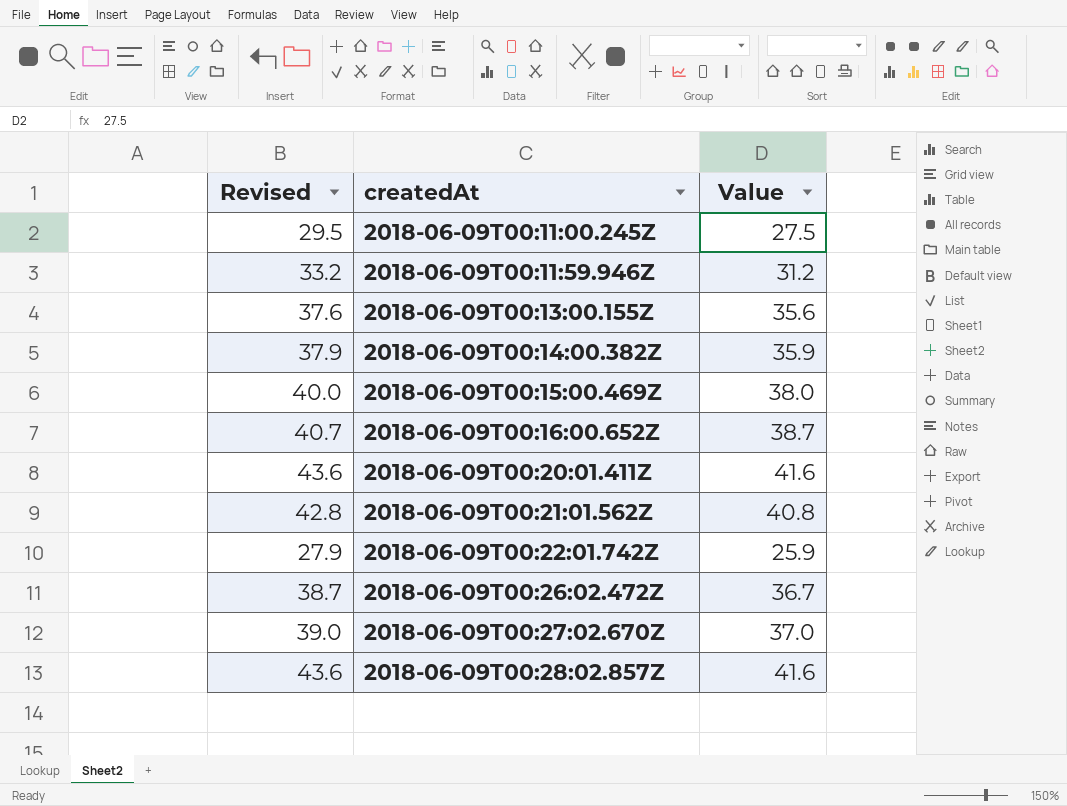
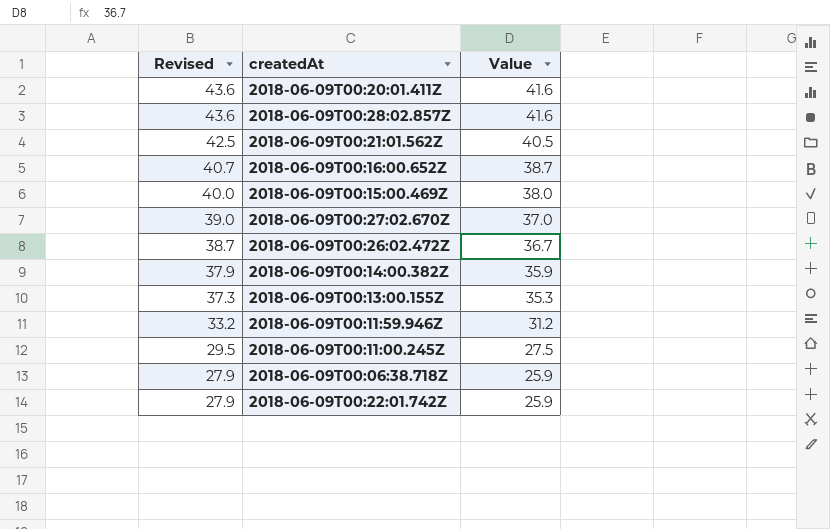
row order: createdAt ascending -> Revised descending
2018-06-09T00:21:01.562Z | Revised: 42.8 -> 42.5
2018-06-09T00:21:01.562Z | Value: 40.8 -> 40.5
2018-06-09T00:13:00.155Z | Revised: 37.6 -> 37.3
2018-06-09T00:13:00.155Z | Value: 35.6 -> 35.3
row 2018-06-09T00:06:38.718Z: none -> 27.9 | 25.9

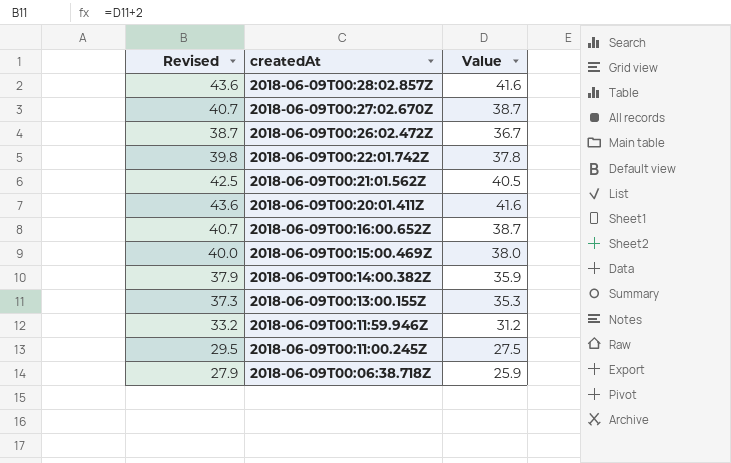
row order: Revised descending -> createdAt descending
2018-06-09T00:27:02.670Z | Revised: 39.0 -> 40.7
2018-06-09T00:27:02.670Z | Value: 37.0 -> 38.7
2018-06-09T00:22:01.742Z | Revised: 27.9 -> 39.8
2018-06-09T00:22:01.742Z | Value: 25.9 -> 37.8

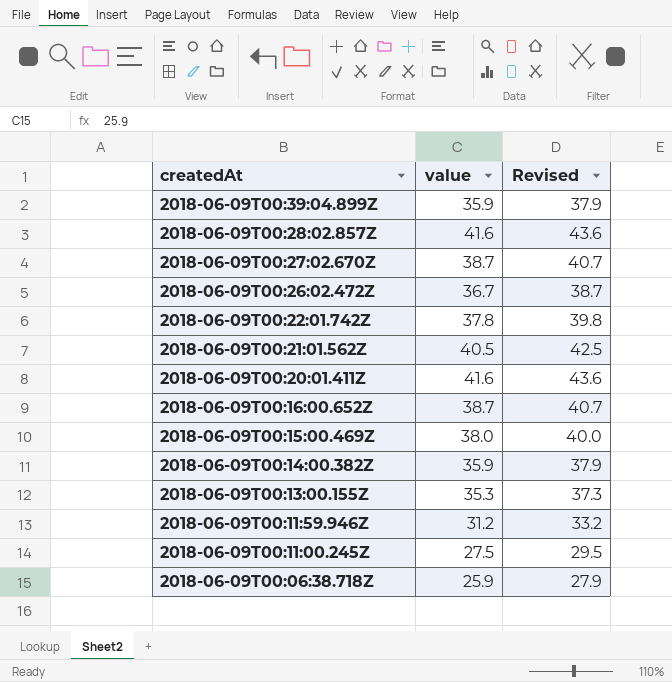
column name: Value -> value
column Revised | position: 1 -> 3
row 2018-06-09T00:39:04.899Z: none -> 35.9 | 37.9

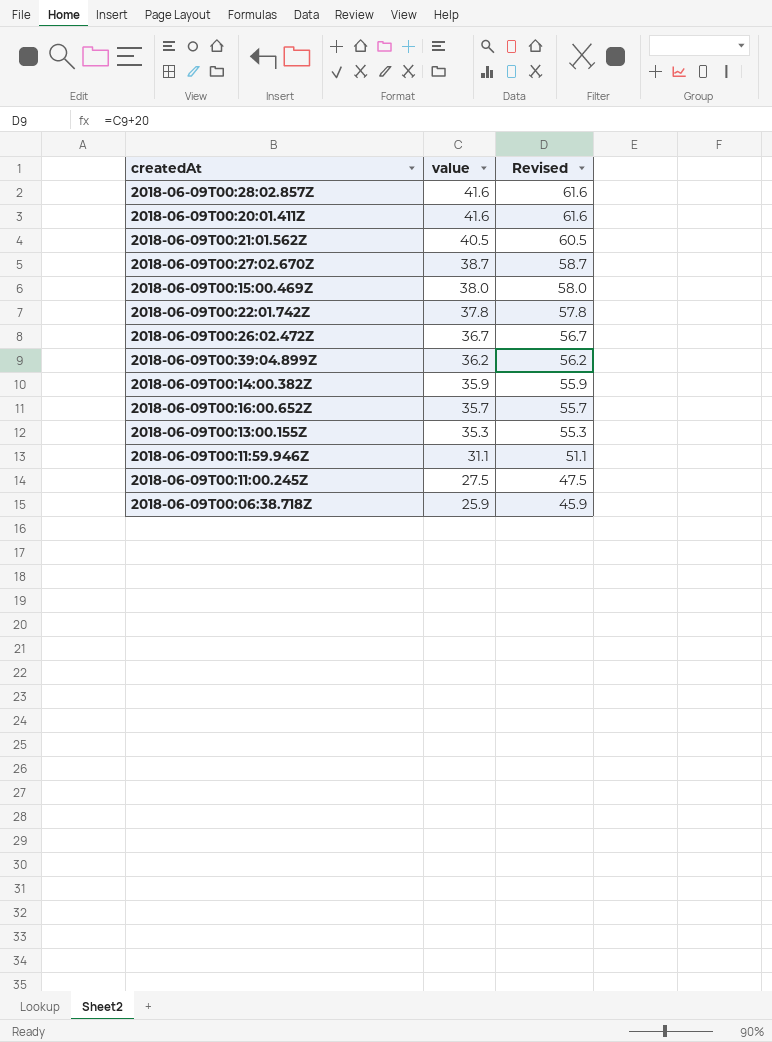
row order: createdAt descending -> value descending
column Revised | formula: [value] + 2 -> [value] + 20
2018-06-09T00:39:04.899Z | value: 35.9 -> 36.2
2018-06-09T00:16:00.652Z | value: 38.7 -> 35.7
2018-06-09T00:11:59.946Z | value: 31.2 -> 31.1

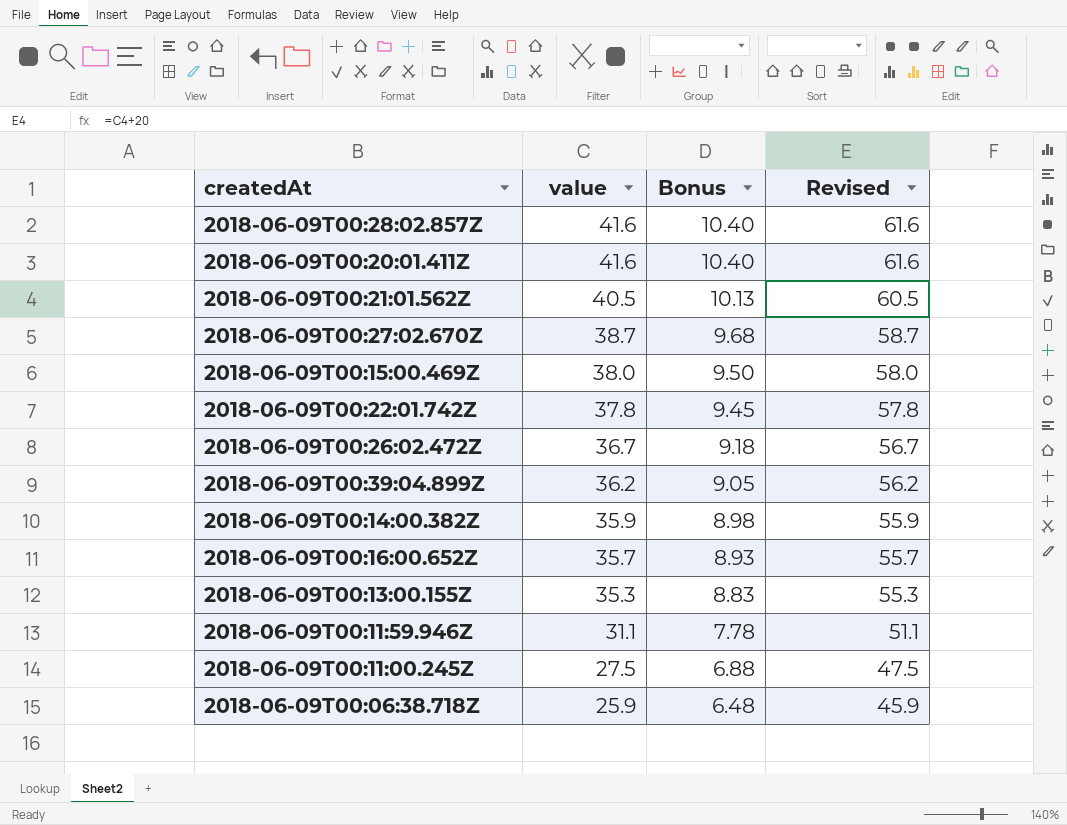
column Bonus | formula: none -> [value] * 0.25

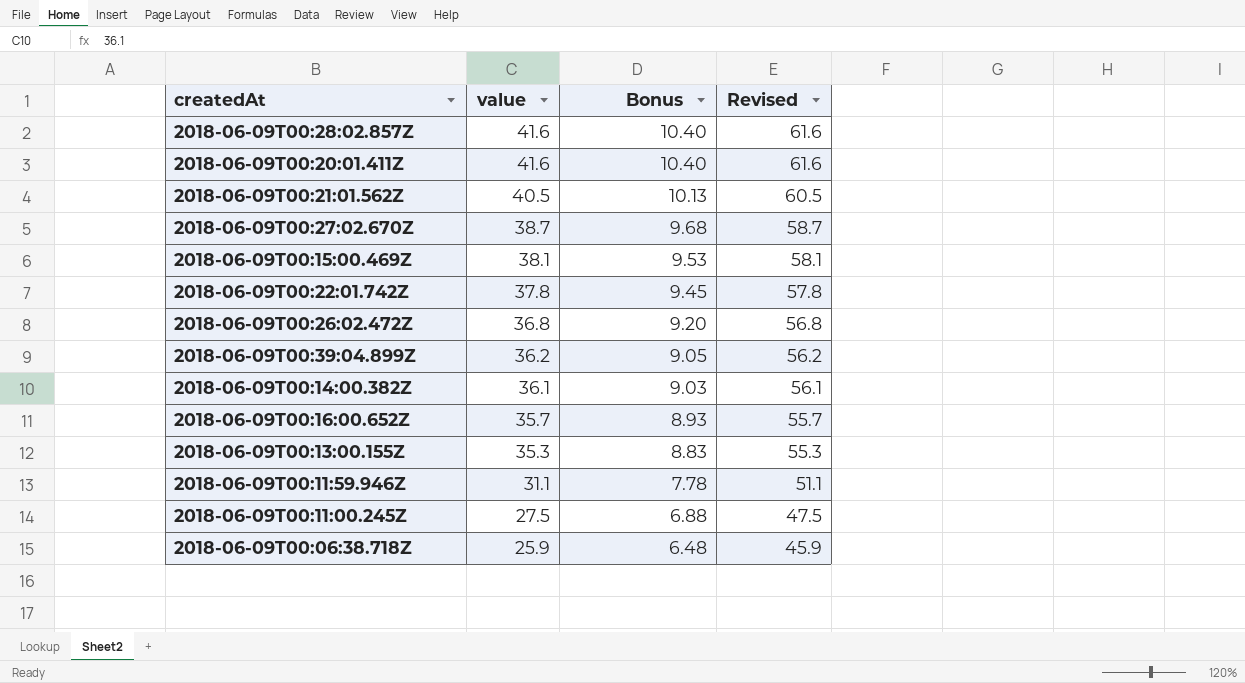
2018-06-09T00:15:00.469Z | value: 38.0 -> 38.1
2018-06-09T00:15:00.469Z | Bonus: 9.50 -> 9.53
2018-06-09T00:15:00.469Z | Revised: 58.0 -> 58.1
2018-06-09T00:26:02.472Z | value: 36.7 -> 36.8
2018-06-09T00:26:02.472Z | Bonus: 9.18 -> 9.20
2018-06-09T00:26:02.472Z | Revised: 56.7 -> 56.8
2018-06-09T00:14:00.382Z | value: 35.9 -> 36.1
2018-06-09T00:14:00.382Z | Bonus: 8.98 -> 9.03
2018-06-09T00:14:00.382Z | Revised: 55.9 -> 56.1

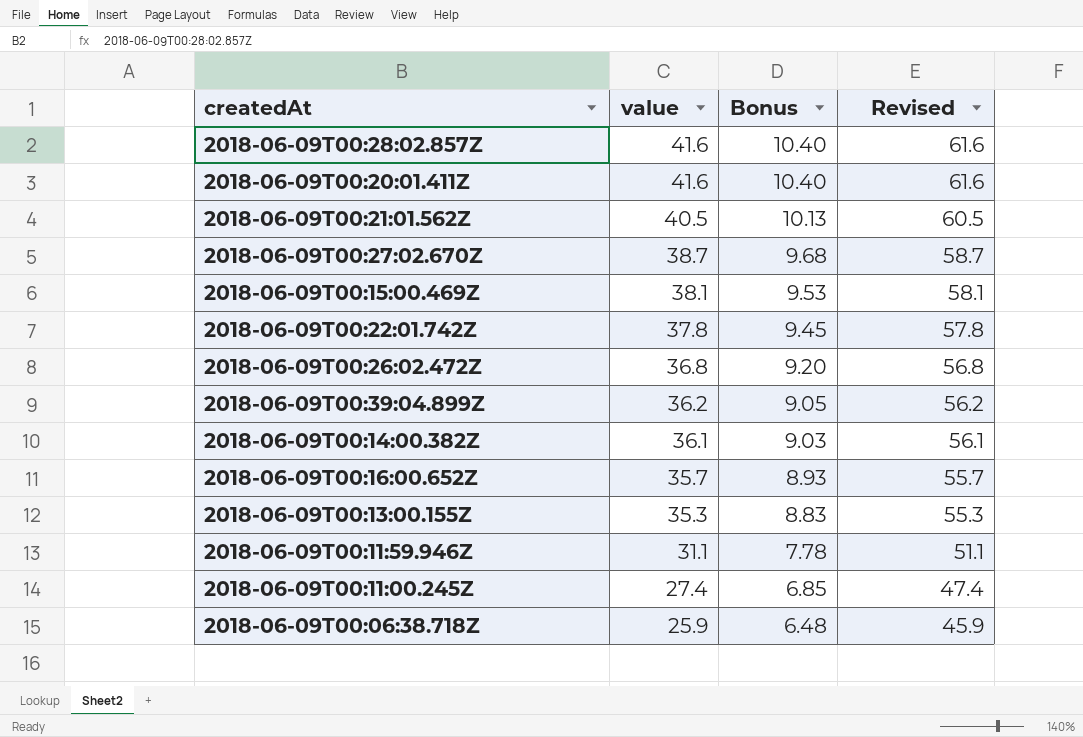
2018-06-09T00:11:00.245Z | value: 27.5 -> 27.4
2018-06-09T00:11:00.245Z | Bonus: 6.88 -> 6.85
2018-06-09T00:11:00.245Z | Revised: 47.5 -> 47.4

